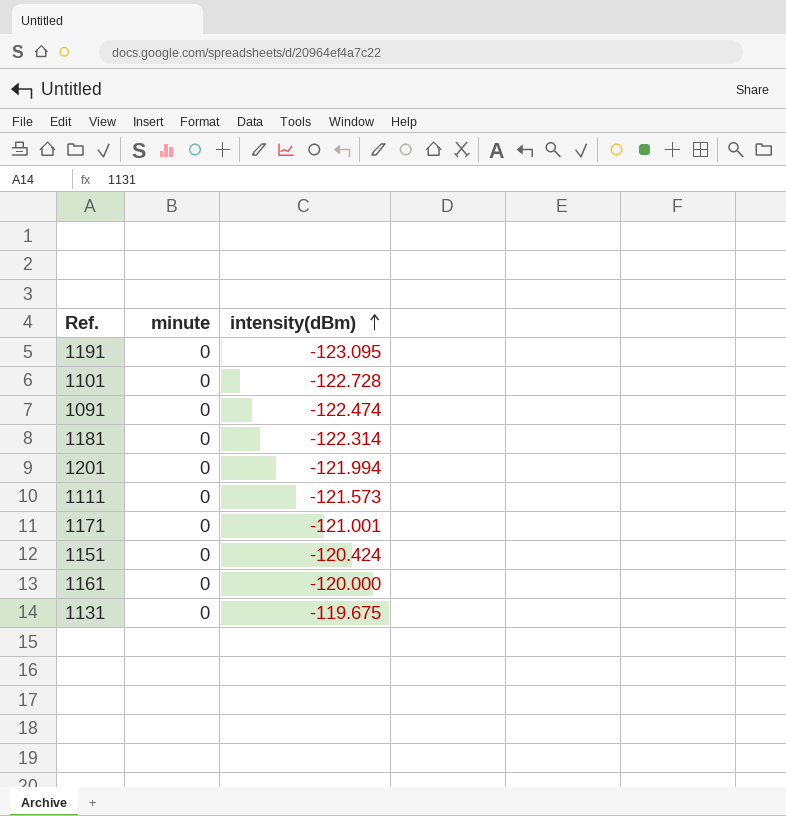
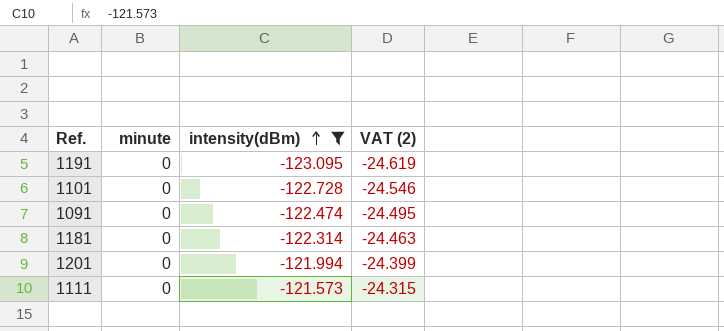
filter: none -> intensity(dBm) <= -121.573
column VAT (2) | formula: none -> [intensity(dBm)] * 0.2

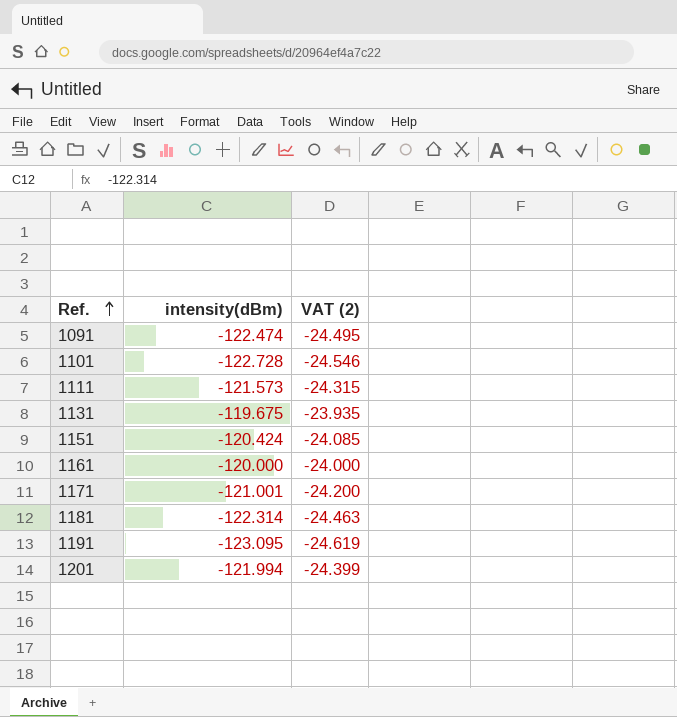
filter: intensity(dBm) <= -121.573 -> none
row order: intensity(dBm) ascending -> Ref. ascending
column minute | position: 2 -> none

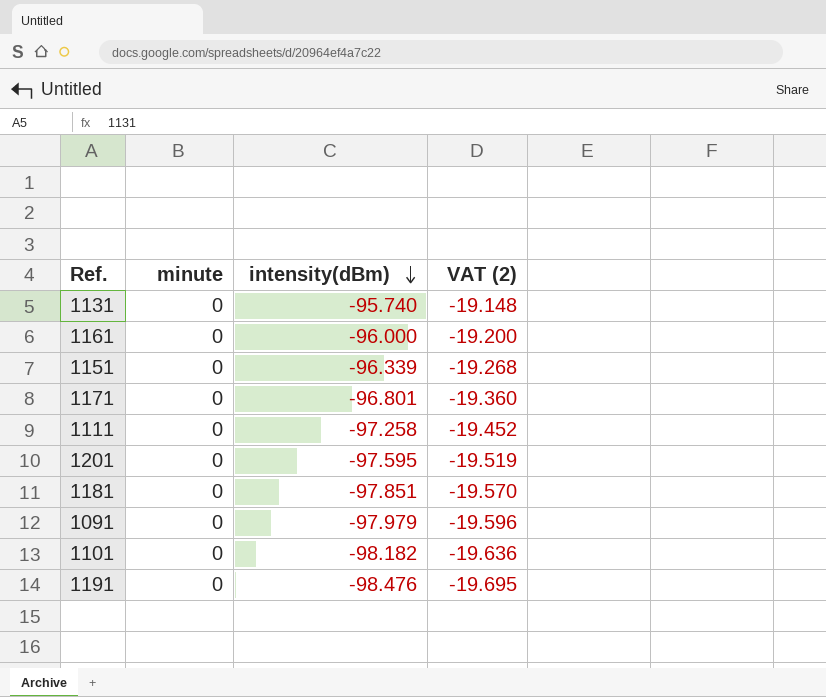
row order: Ref. ascending -> intensity(dBm) descending
column minute | position: none -> 2
1131 | intensity(dBm): -119.675 -> -95.740
1131 | VAT (2): -23.935 -> -19.148
1161 | intensity(dBm): -120.000 -> -96.000
1161 | VAT (2): -24.000 -> -19.200
1151 | intensity(dBm): -120.424 -> -96.339
1151 | VAT (2): -24.085 -> -19.268
1171 | intensity(dBm): -121.001 -> -96.801
1171 | VAT (2): -24.200 -> -19.360
1111 | intensity(dBm): -121.573 -> -97.258
1111 | VAT (2): -24.315 -> -19.452
1201 | intensity(dBm): -121.994 -> -97.595
1201 | VAT (2): -24.399 -> -19.519
1181 | intensity(dBm): -122.314 -> -97.851
1181 | VAT (2): -24.463 -> -19.570
1091 | intensity(dBm): -122.474 -> -97.979
1091 | VAT (2): -24.495 -> -19.596
1101 | intensity(dBm): -122.728 -> -98.182
1101 | VAT (2): -24.546 -> -19.636
1191 | intensity(dBm): -123.095 -> -98.476
1191 | VAT (2): -24.619 -> -19.695

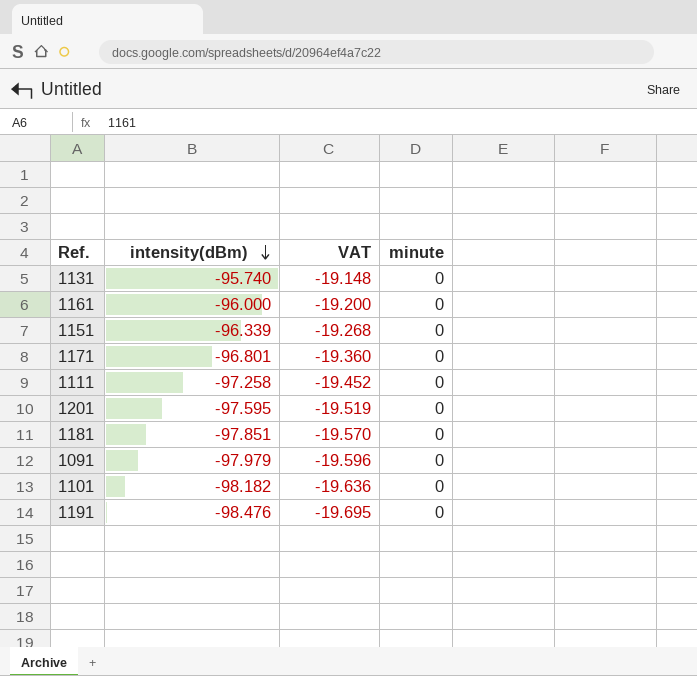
column name: VAT (2) -> VAT
column minute | position: 2 -> 4

